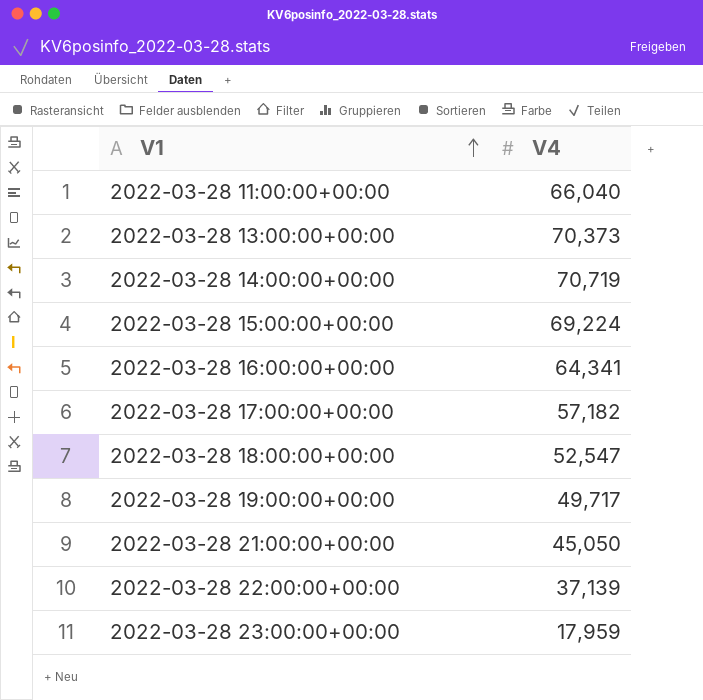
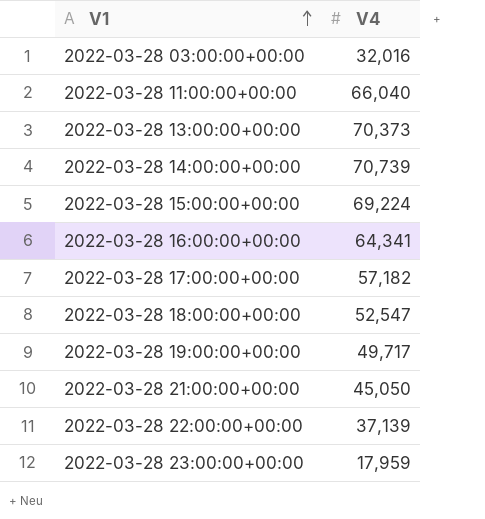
row 2022-03-28 03:00:00+00:00: none -> 32,016
2022-03-28 14:00:00+00:00 | V4: 70,719 -> 70,739

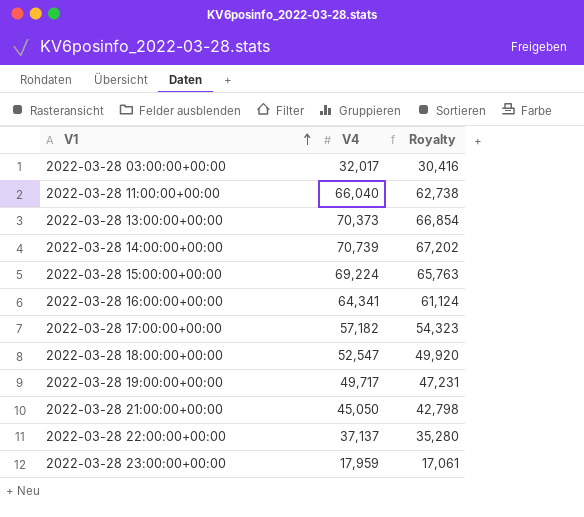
column Royalty | formula: none -> [V4] * 0.95
2022-03-28 03:00:00+00:00 | V4: 32,016 -> 32,017
2022-03-28 22:00:00+00:00 | V4: 37,139 -> 37,137

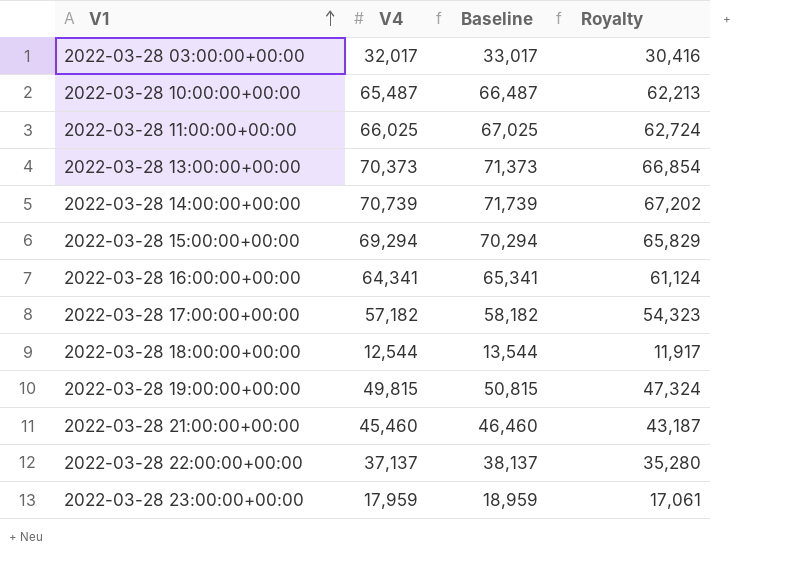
column Baseline | formula: none -> [V4] + 1000
row 2022-03-28 10:00:00+00:00: none -> 65,487 | 66,487 | 62,213
2022-03-28 11:00:00+00:00 | V4: 66,040 -> 66,025
2022-03-28 11:00:00+00:00 | Royalty: 62,738 -> 62,724
2022-03-28 15:00:00+00:00 | V4: 69,224 -> 69,294
2022-03-28 15:00:00+00:00 | Royalty: 65,763 -> 65,829
2022-03-28 18:00:00+00:00 | V4: 52,547 -> 12,544
2022-03-28 18:00:00+00:00 | Royalty: 49,920 -> 11,917
2022-03-28 19:00:00+00:00 | V4: 49,717 -> 49,815
2022-03-28 19:00:00+00:00 | Royalty: 47,231 -> 47,324
2022-03-28 21:00:00+00:00 | V4: 45,050 -> 45,460
2022-03-28 21:00:00+00:00 | Royalty: 42,798 -> 43,187

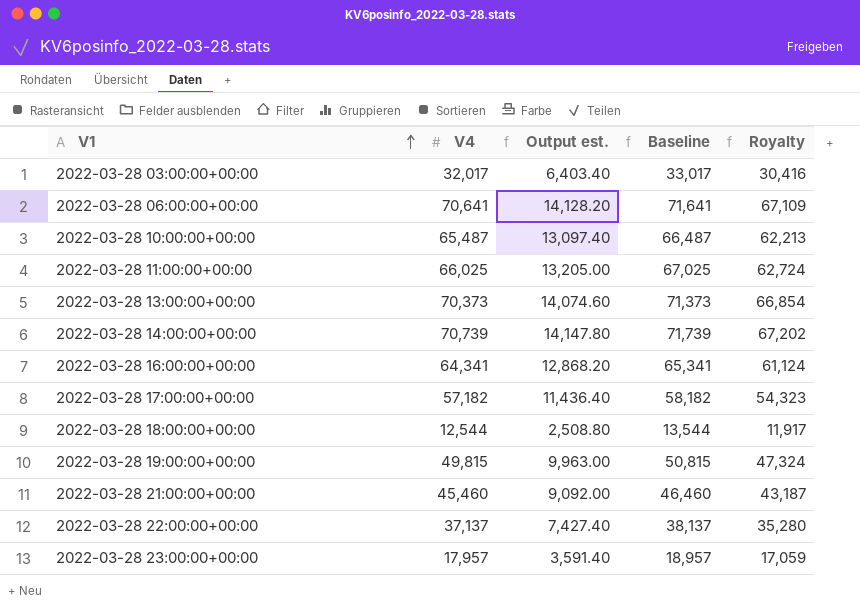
column Output est. | formula: none -> [V4] * 0.2
row 2022-03-28 15:00:00+00:00: 69,294 | 70,294 | 65,829 -> none
row 2022-03-28 06:00:00+00:00: none -> 70,641 | 14,128.20 | 71,641 | 67,109
2022-03-28 23:00:00+00:00 | V4: 17,959 -> 17,957
2022-03-28 23:00:00+00:00 | Baseline: 18,959 -> 18,957
2022-03-28 23:00:00+00:00 | Royalty: 17,061 -> 17,059

